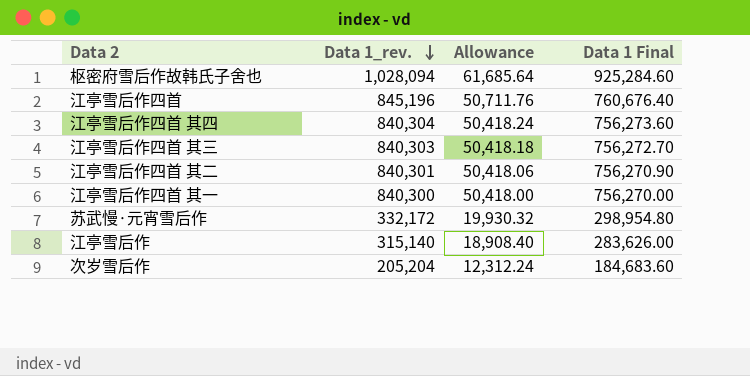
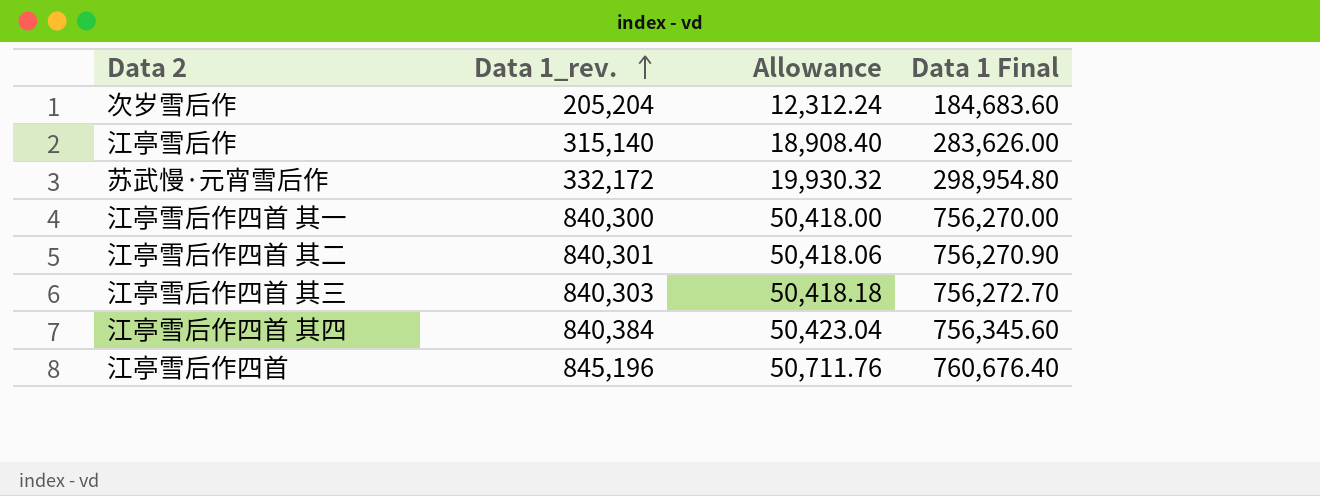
row order: Data 1_rev. descending -> Data 1_rev. ascending
row 枢密府雪后作故韩氏子舍也: 1,028,094 | 61,685.64 | 925,284.60 -> none
江亭雪后作四首 其四 | Data 1_rev.: 840,304 -> 840,384
江亭雪后作四首 其四 | Allowance: 50,418.24 -> 50,423.04
江亭雪后作四首 其四 | Data 1 Final: 756,273.60 -> 756,345.60

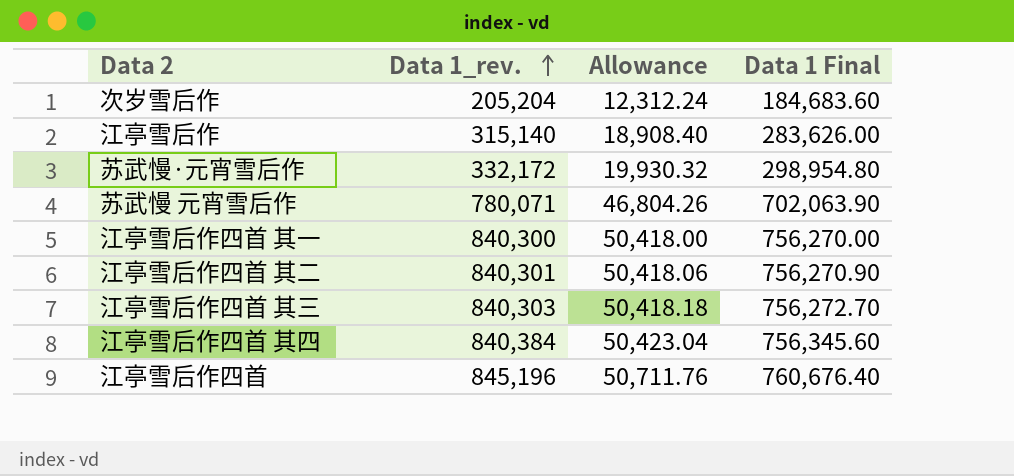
row 苏武慢 元宵雪后作: none -> 780,071 | 46,804.26 | 702,063.90

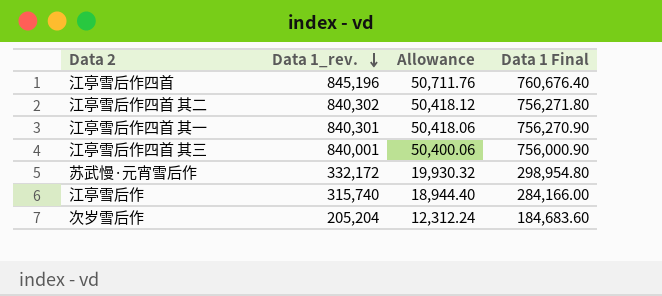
row order: Data 1_rev. ascending -> Data 1_rev. descending
row 苏武慢 元宵雪后作: 780,071 | 46,804.26 | 702,063.90 -> none
row 江亭雪后作四首 其四: 840,384 | 50,423.04 | 756,345.60 -> none
江亭雪后作四首 其二 | Data 1_rev.: 840,301 -> 840,302
江亭雪后作四首 其二 | Allowance: 50,418.06 -> 50,418.12
江亭雪后作四首 其二 | Data 1 Final: 756,270.90 -> 756,271.80
江亭雪后作四首 其一 | Data 1_rev.: 840,300 -> 840,301
江亭雪后作四首 其一 | Allowance: 50,418.00 -> 50,418.06
江亭雪后作四首 其一 | Data 1 Final: 756,270.00 -> 756,270.90
江亭雪后作四首 其三 | Data 1_rev.: 840,303 -> 840,001
江亭雪后作四首 其三 | Allowance: 50,418.18 -> 50,400.06
江亭雪后作四首 其三 | Data 1 Final: 756,272.70 -> 756,000.90
江亭雪后作 | Data 1_rev.: 315,140 -> 315,740
江亭雪后作 | Allowance: 18,908.40 -> 18,944.40
江亭雪后作 | Data 1 Final: 283,626.00 -> 284,166.00

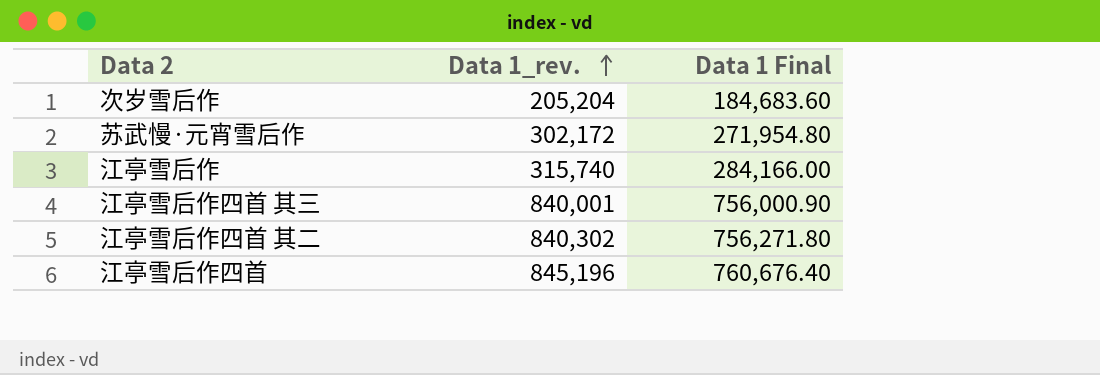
row order: Data 1_rev. descending -> Data 1_rev. ascending
column Allowance | formula: [Data 1_rev.] * 0.06 -> none
row 江亭雪后作四首 其一: 840,301 | 50,418.06 | 756,270.90 -> none
苏武慢·元宵雪后作 | Data 1_rev.: 332,172 -> 302,172
苏武慢·元宵雪后作 | Data 1 Final: 298,954.80 -> 271,954.80

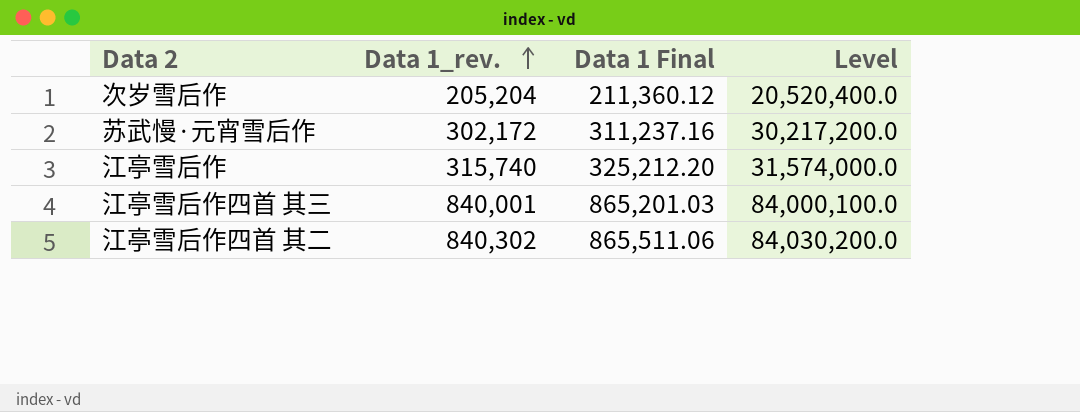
column Data 1 Final | formula: [Data 1_rev.] * 0.9 -> [Data 1_rev.] * 1.03
column Level | formula: none -> [Data 1_rev.] * 100
row 江亭雪后作四首: 845,196 | 760,676.40 -> none

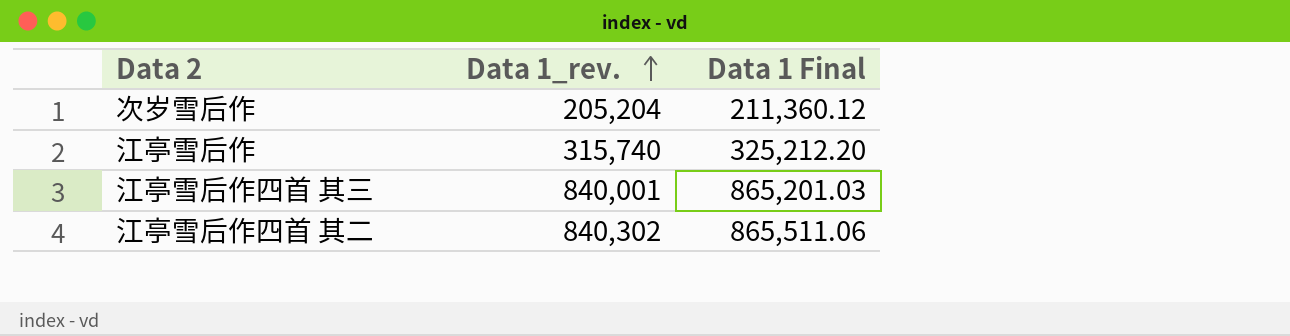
column Level | formula: [Data 1_rev.] * 100 -> none
row 苏武慢·元宵雪后作: 302,172 | 311,237.16 | 30,217,200.0 -> none

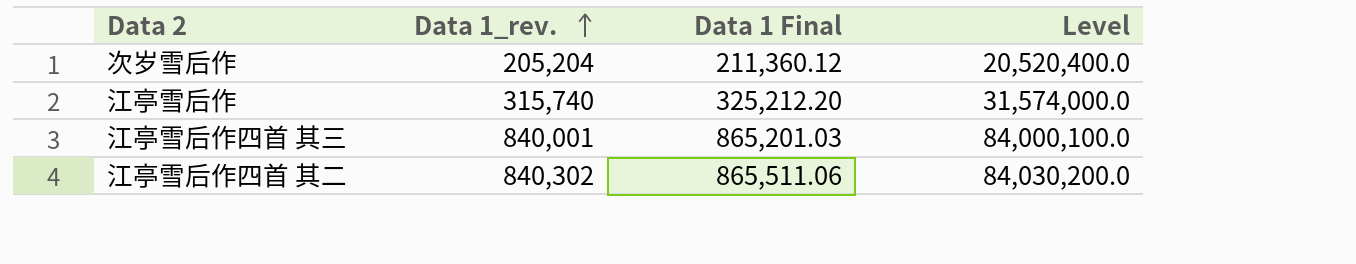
column Level | formula: none -> [Data 1_rev.] * 100

